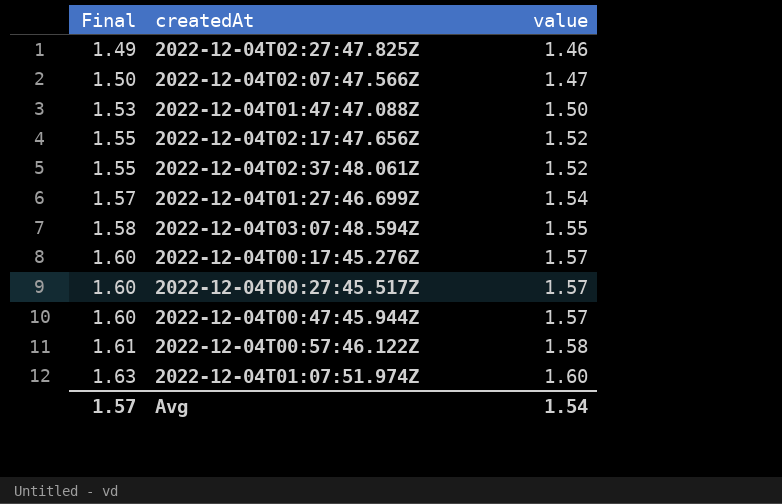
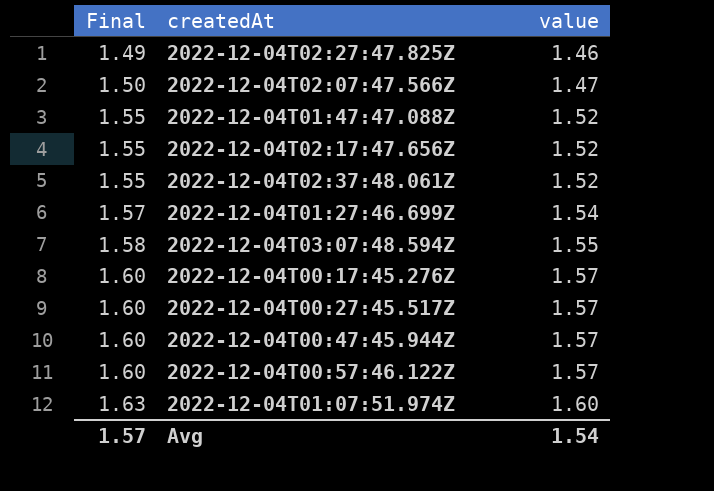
2022-12-04T01:47:47.088Z | Final: 1.53 -> 1.55
2022-12-04T01:47:47.088Z | value: 1.50 -> 1.52
2022-12-04T00:57:46.122Z | Final: 1.61 -> 1.60
2022-12-04T00:57:46.122Z | value: 1.58 -> 1.57

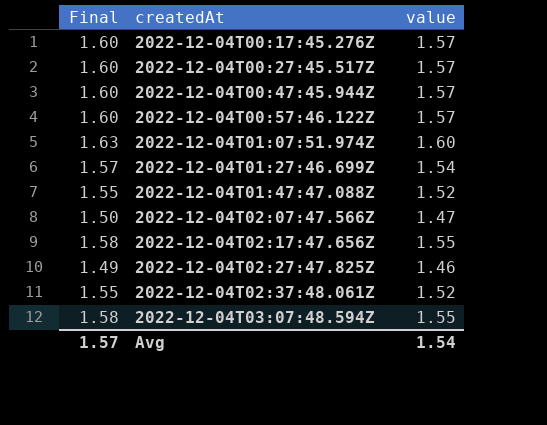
row order: Final ascending -> createdAt ascending
2022-12-04T02:17:47.656Z | Final: 1.55 -> 1.58
2022-12-04T02:17:47.656Z | value: 1.52 -> 1.55

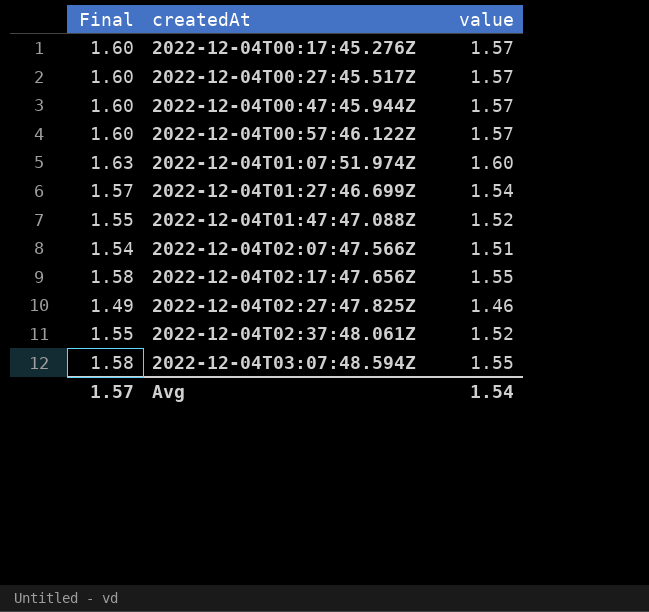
2022-12-04T02:07:47.566Z | Final: 1.50 -> 1.54
2022-12-04T02:07:47.566Z | value: 1.47 -> 1.51

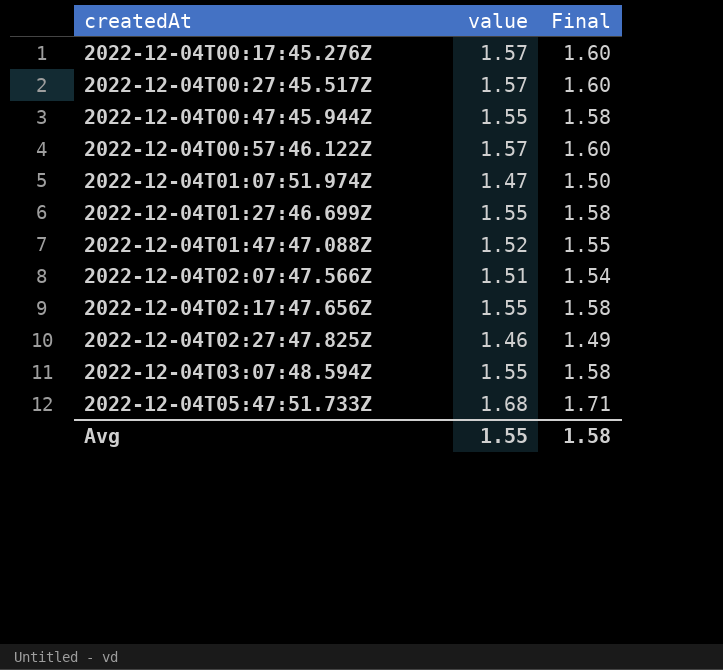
column Final | position: 1 -> 3
row 2022-12-04T02:37:48.061Z: 1.55 | 1.52 -> none
2022-12-04T00:47:45.944Z | value: 1.57 -> 1.55
2022-12-04T00:47:45.944Z | Final: 1.60 -> 1.58
2022-12-04T01:07:51.974Z | value: 1.60 -> 1.47
2022-12-04T01:07:51.974Z | Final: 1.63 -> 1.50
2022-12-04T01:27:46.699Z | value: 1.54 -> 1.55
2022-12-04T01:27:46.699Z | Final: 1.57 -> 1.58
row 2022-12-04T05:47:51.733Z: none -> 1.68 | 1.71
Avg | value: 1.54 -> 1.55
Avg | Final: 1.57 -> 1.58

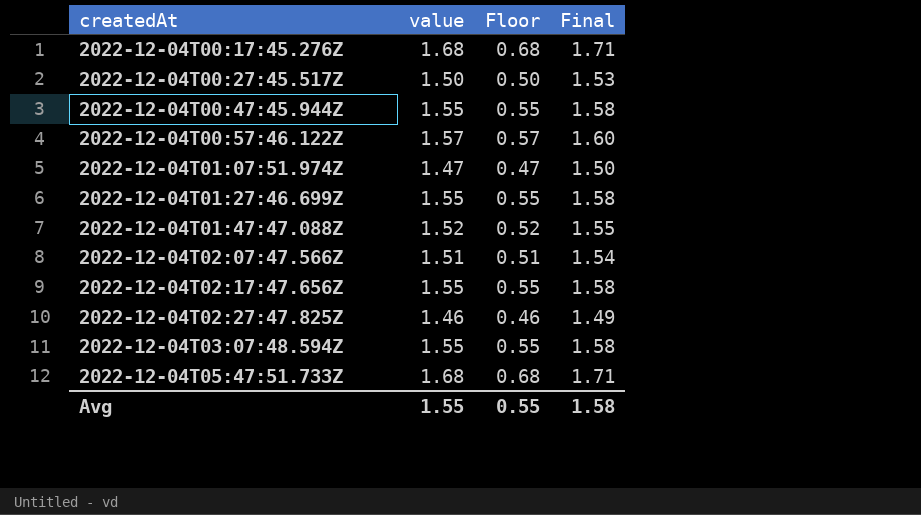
column Floor | formula: none -> [value] - 1
2022-12-04T00:17:45.276Z | value: 1.57 -> 1.68
2022-12-04T00:17:45.276Z | Final: 1.60 -> 1.71
2022-12-04T00:27:45.517Z | value: 1.57 -> 1.50
2022-12-04T00:27:45.517Z | Final: 1.60 -> 1.53

